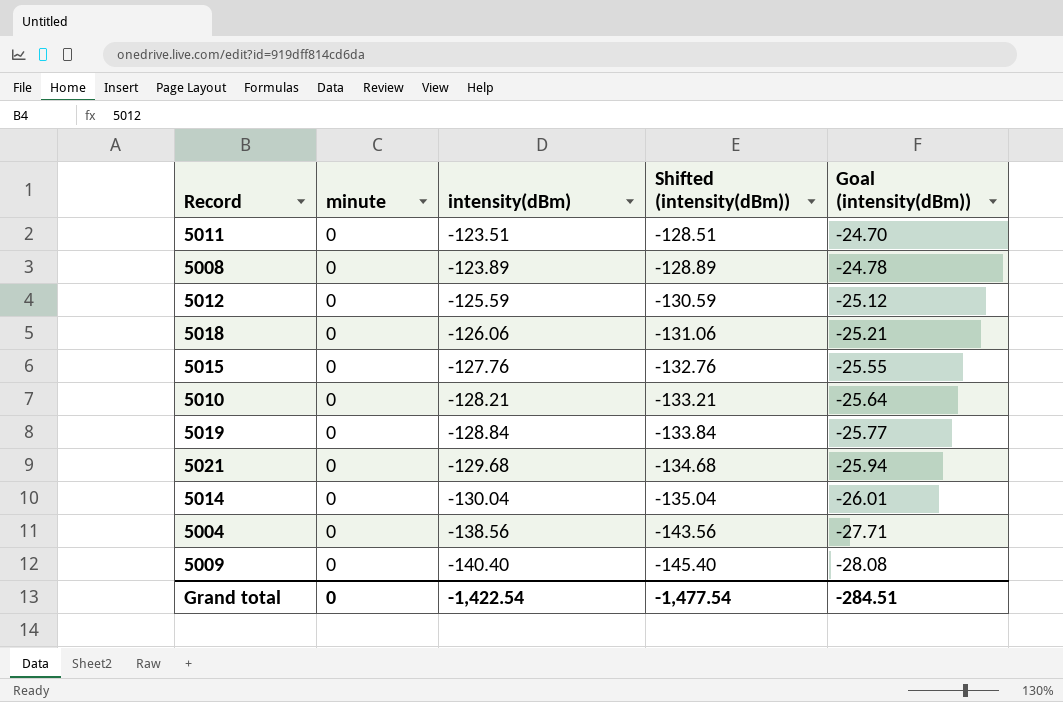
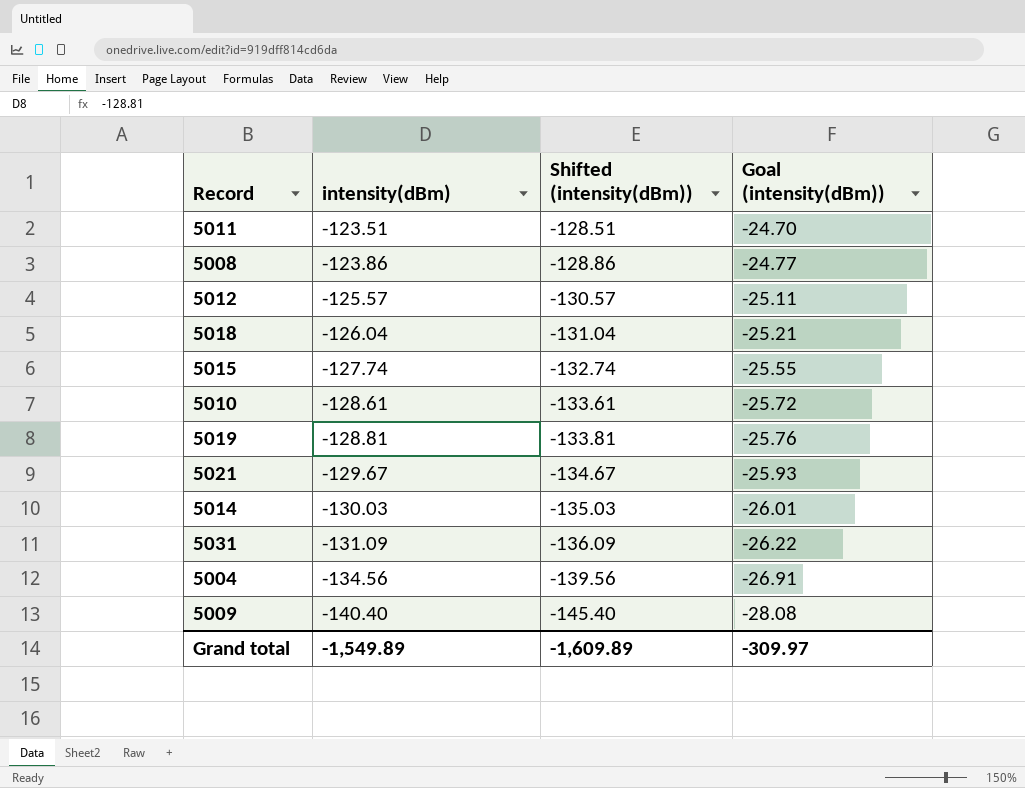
column minute | position: 2 -> none
5008 | intensity(dBm): -123.89 -> -123.86
5008 | Shifted (intensity(dBm)): -128.89 -> -128.86
5008 | Goal (intensity(dBm)): -24.78 -> -24.77
5012 | intensity(dBm): -125.59 -> -125.57
5012 | Shifted (intensity(dBm)): -130.59 -> -130.57
5012 | Goal (intensity(dBm)): -25.12 -> -25.11
5018 | intensity(dBm): -126.06 -> -126.04
5018 | Shifted (intensity(dBm)): -131.06 -> -131.04
5015 | intensity(dBm): -127.76 -> -127.74
5015 | Shifted (intensity(dBm)): -132.76 -> -132.74
5010 | intensity(dBm): -128.21 -> -128.61
5010 | Shifted (intensity(dBm)): -133.21 -> -133.61
5010 | Goal (intensity(dBm)): -25.64 -> -25.72
5019 | intensity(dBm): -128.84 -> -128.81
5019 | Shifted (intensity(dBm)): -133.84 -> -133.81
5019 | Goal (intensity(dBm)): -25.77 -> -25.76
5021 | intensity(dBm): -129.68 -> -129.67
5021 | Shifted (intensity(dBm)): -134.68 -> -134.67
5021 | Goal (intensity(dBm)): -25.94 -> -25.93
5014 | intensity(dBm): -130.04 -> -130.03
5014 | Shifted (intensity(dBm)): -135.04 -> -135.03
row 5031: none -> -131.09 | -136.09 | -26.22
5004 | intensity(dBm): -138.56 -> -134.56
5004 | Shifted (intensity(dBm)): -143.56 -> -139.56
5004 | Goal (intensity(dBm)): -27.71 -> -26.91
Grand total | intensity(dBm): -1,422.54 -> -1,549.89
Grand total | Shifted (intensity(dBm)): -1,477.54 -> -1,609.89
Grand total | Goal (intensity(dBm)): -284.51 -> -309.97

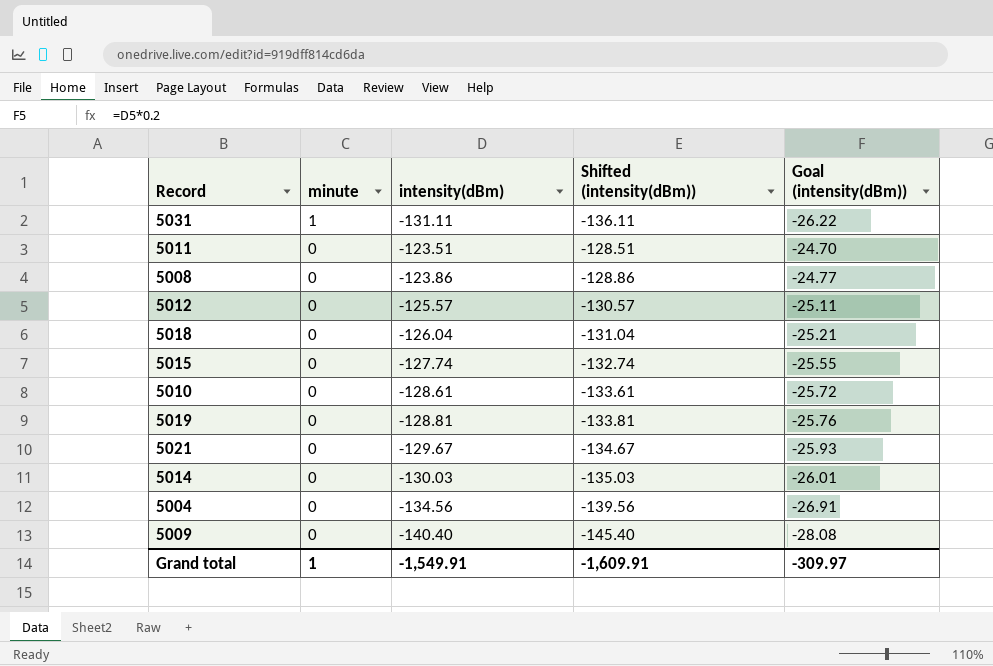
row order: intensity(dBm) descending -> minute descending
column minute | position: none -> 2
5031 | intensity(dBm): -131.09 -> -131.11
5031 | Shifted (intensity(dBm)): -136.09 -> -136.11
Grand total | intensity(dBm): -1,549.89 -> -1,549.91
Grand total | Shifted (intensity(dBm)): -1,609.89 -> -1,609.91

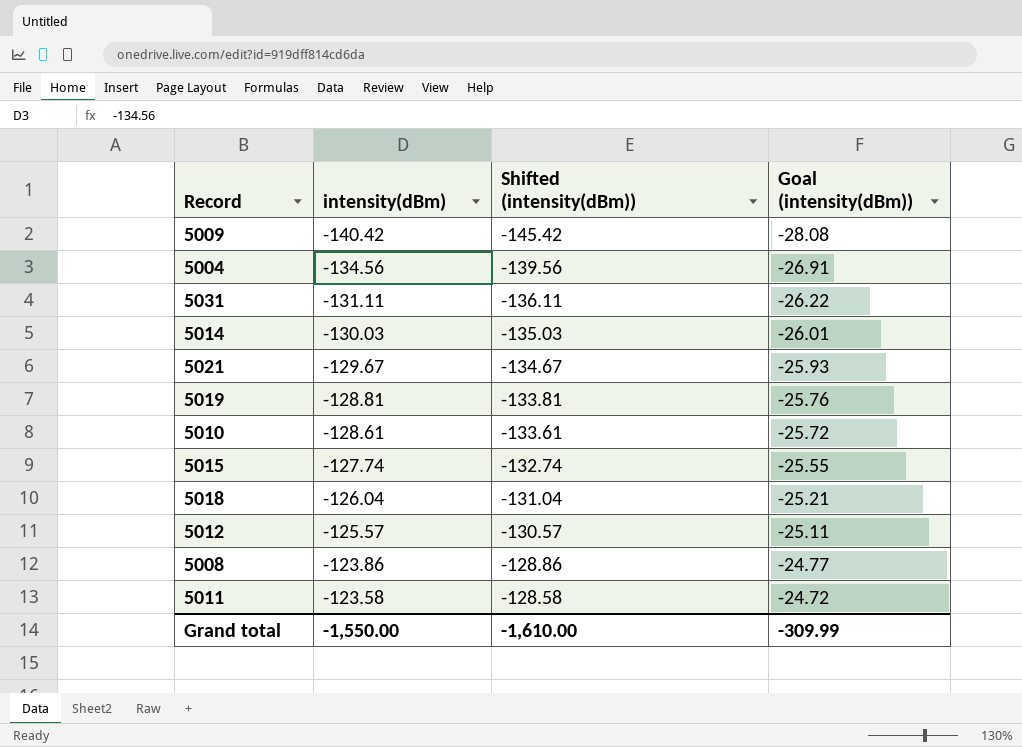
row order: minute descending -> intensity(dBm) ascending
column minute | position: 2 -> none
5009 | intensity(dBm): -140.40 -> -140.42
5009 | Shifted (intensity(dBm)): -145.40 -> -145.42
5011 | intensity(dBm): -123.51 -> -123.58
5011 | Shifted (intensity(dBm)): -128.51 -> -128.58
5011 | Goal (intensity(dBm)): -24.70 -> -24.72
Grand total | intensity(dBm): -1,549.91 -> -1,550.00
Grand total | Shifted (intensity(dBm)): -1,609.91 -> -1,610.00
Grand total | Goal (intensity(dBm)): -309.97 -> -309.99

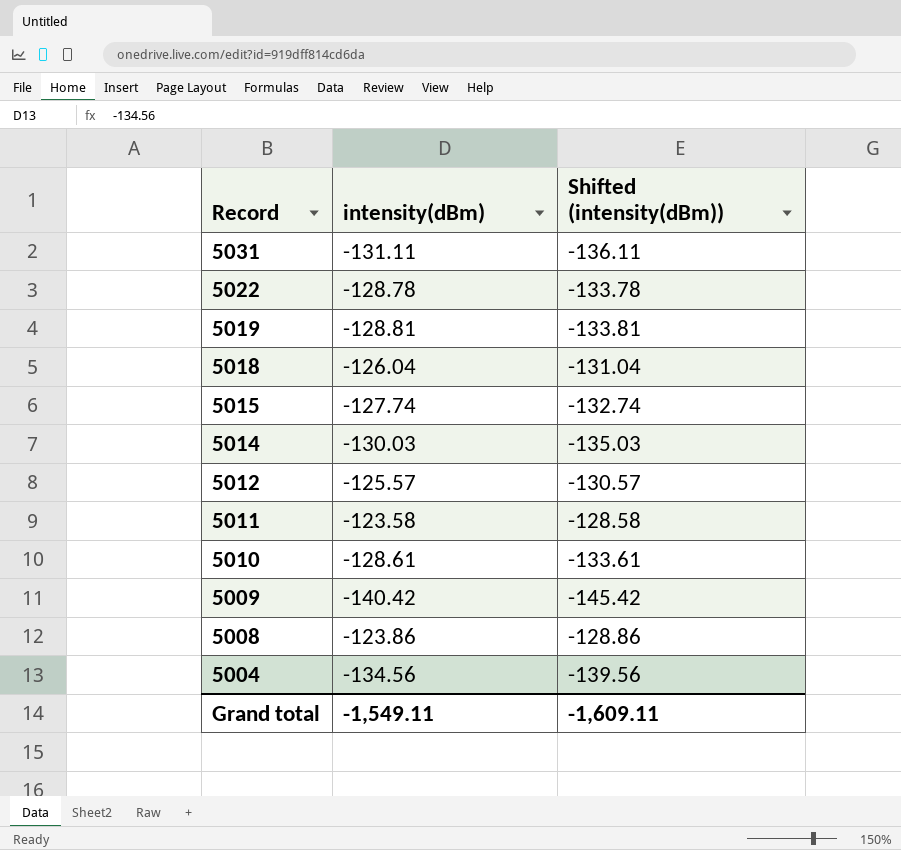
row order: intensity(dBm) ascending -> Record descending
column Goal (intensity(dBm)) | formula: [intensity(dBm)] * 0.2 -> none
row 5021: -129.67 | -134.67 | -25.93 -> none
row 5022: none -> -128.78 | -133.78
Grand total | intensity(dBm): -1,550.00 -> -1,549.11
Grand total | Shifted (intensity(dBm)): -1,610.00 -> -1,609.11

